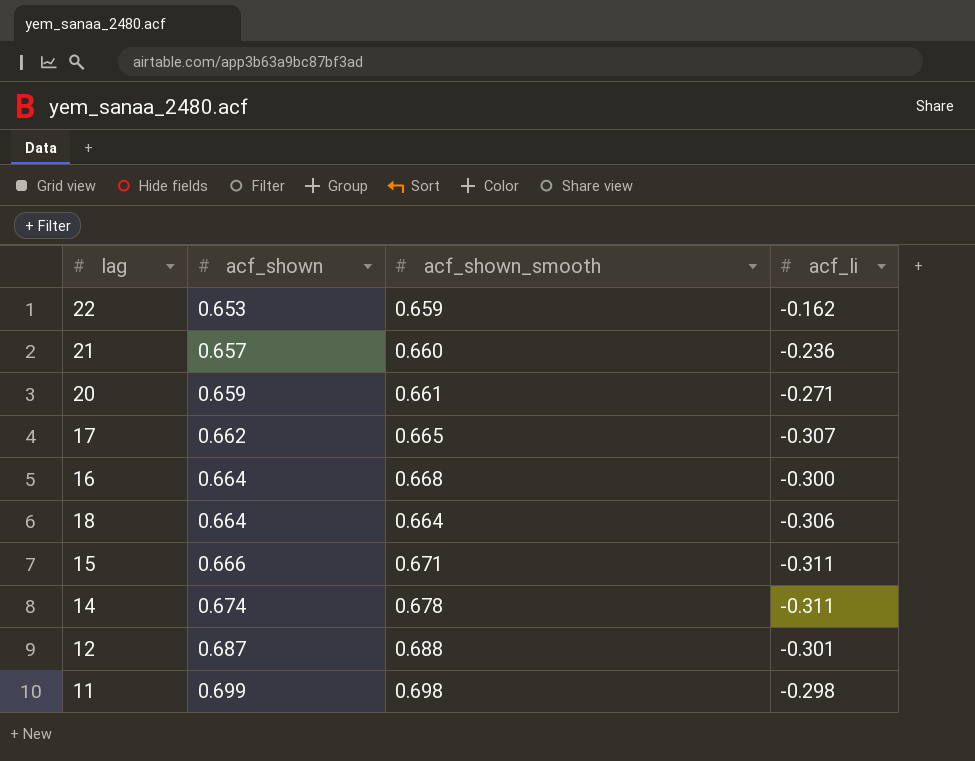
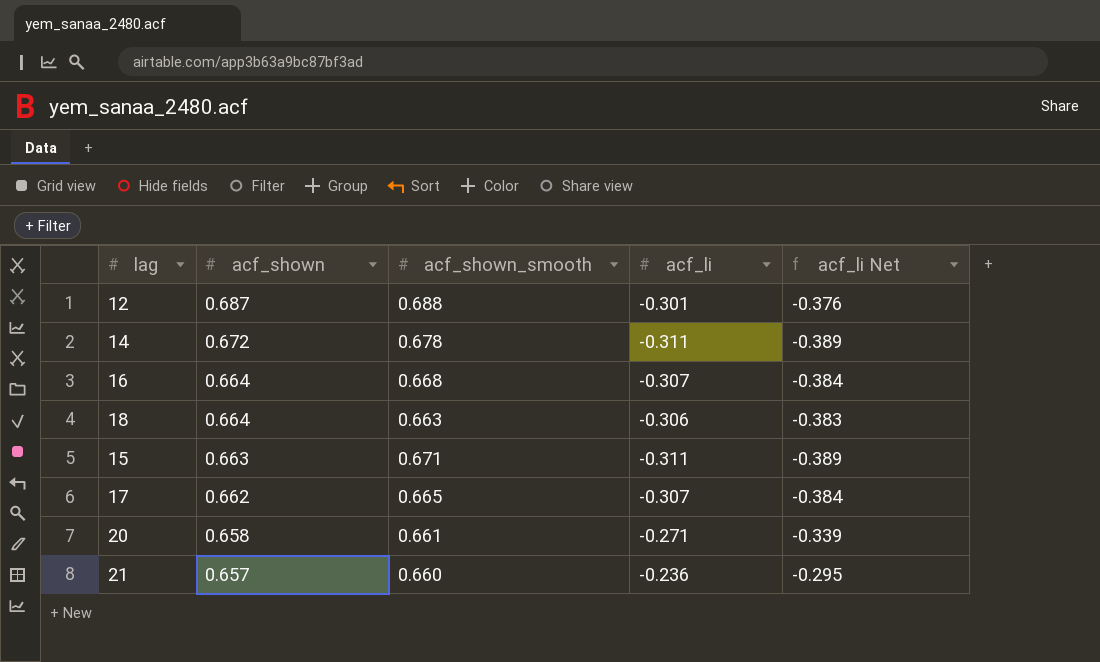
row order: acf_shown ascending -> acf_shown descending
column acf_li Net | formula: none -> [acf_li] * 1.25
row 22: 0.653 | 0.659 | -0.162 -> none
row 11: 0.699 | 0.698 | -0.298 -> none
14 | acf_shown: 0.674 -> 0.672
16 | acf_li: -0.300 -> -0.307
18 | acf_shown_smooth: 0.664 -> 0.663
15 | acf_shown: 0.666 -> 0.663
20 | acf_shown: 0.659 -> 0.658

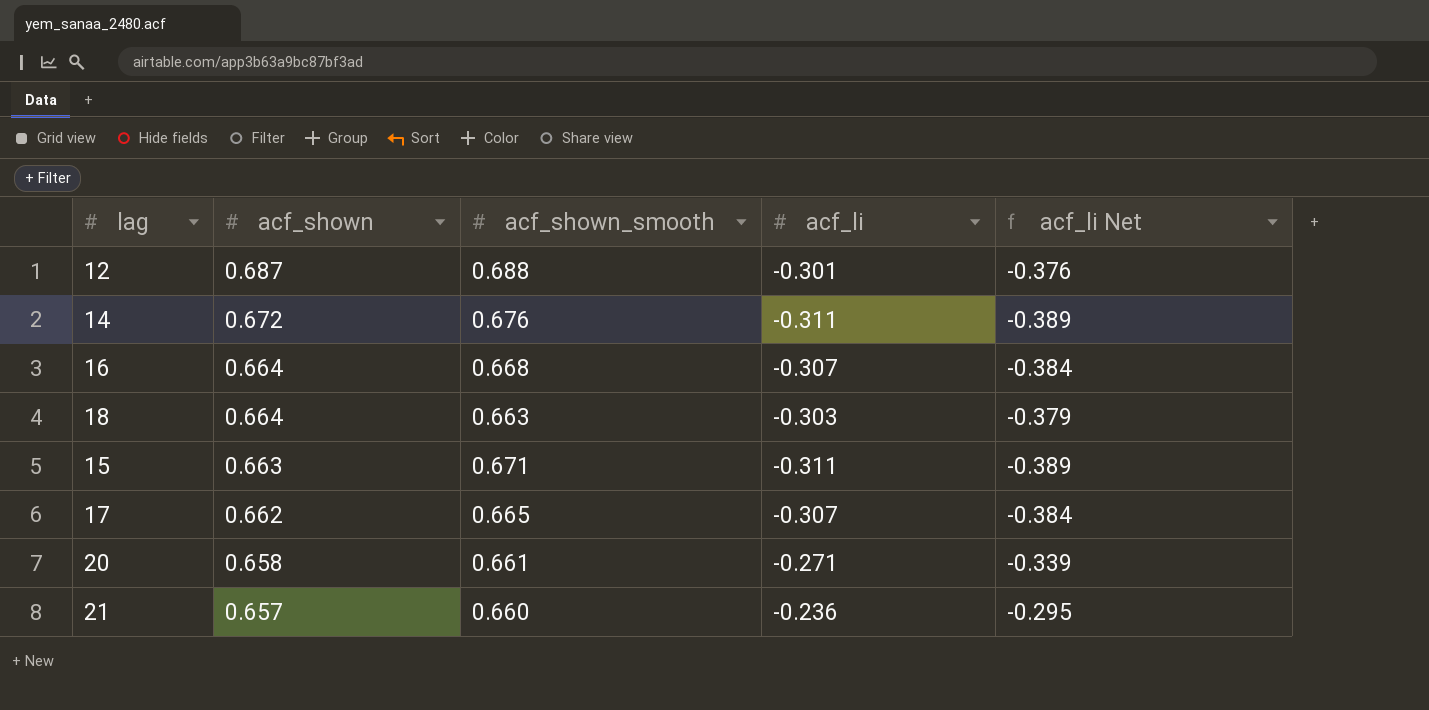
14 | acf_shown_smooth: 0.678 -> 0.676
18 | acf_li: -0.306 -> -0.303
18 | acf_li Net: -0.383 -> -0.379

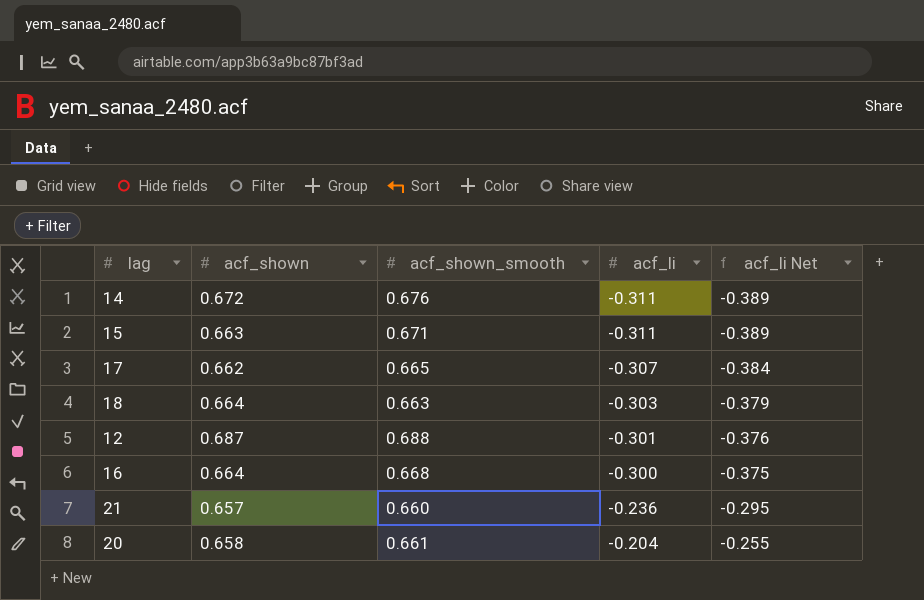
row order: acf_shown descending -> acf_li ascending
16 | acf_li: -0.307 -> -0.300
16 | acf_li Net: -0.384 -> -0.375
20 | acf_li: -0.271 -> -0.204
20 | acf_li Net: -0.339 -> -0.255

